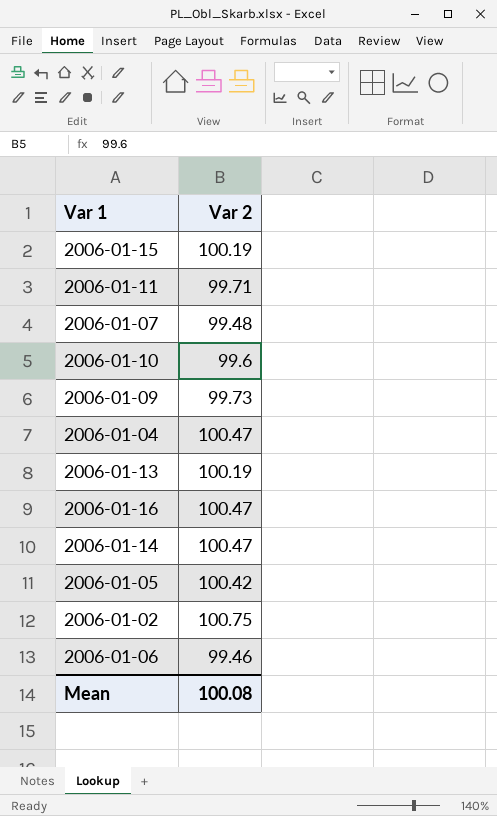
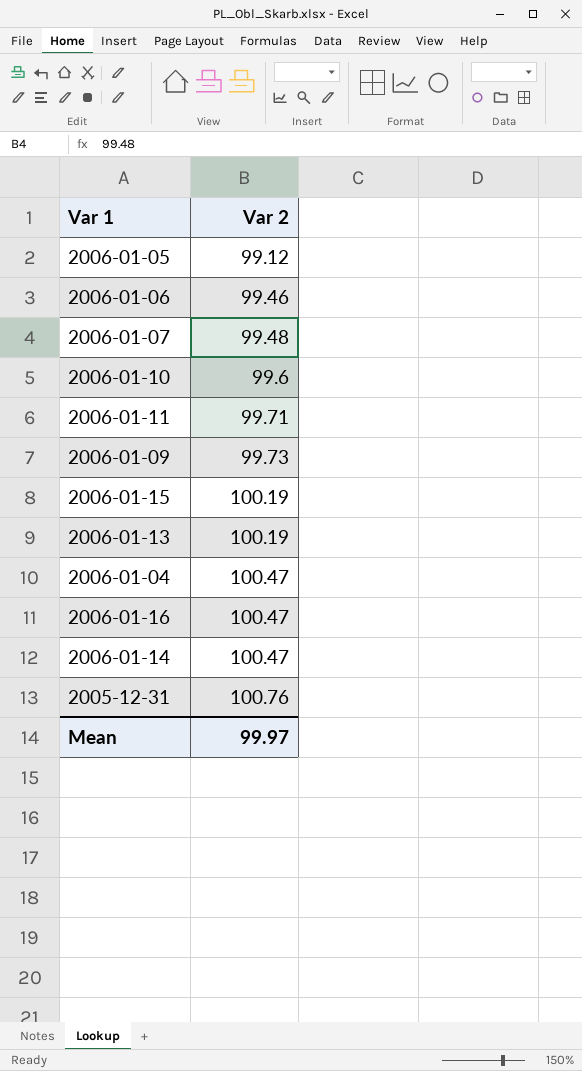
row order: none -> Var 2 ascending
row 2006-01-02: 100.75 -> none
2006-01-05 | Var 2: 100.42 -> 99.12
row 2005-12-31: none -> 100.76
Mean | Var 2: 100.08 -> 99.97

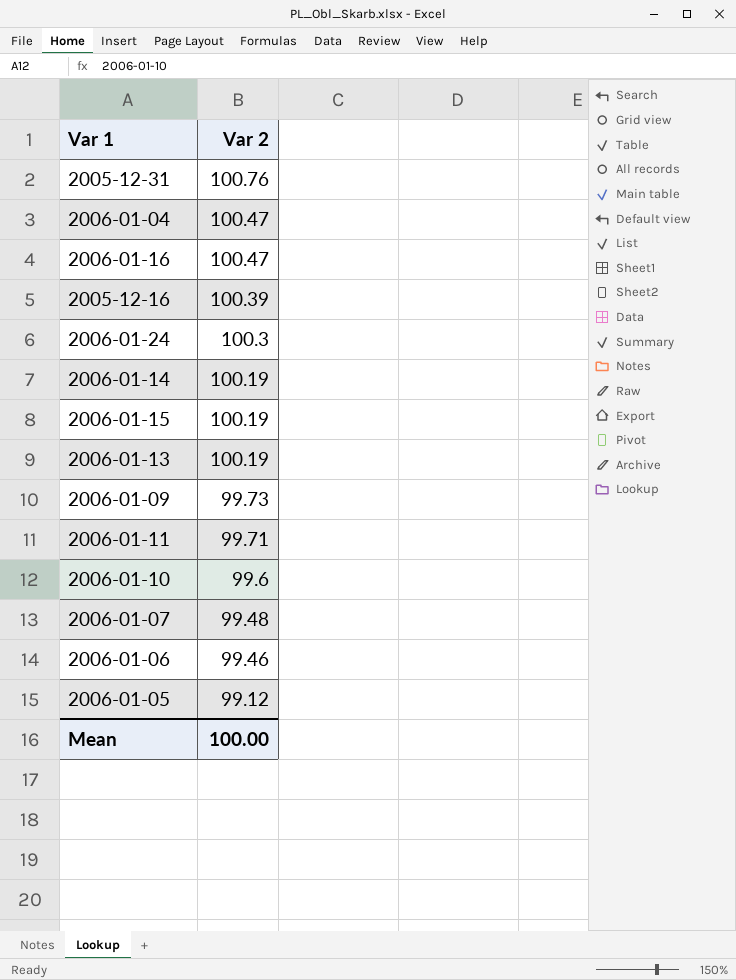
row order: Var 2 ascending -> Var 2 descending
row 2005-12-16: none -> 100.39
row 2006-01-24: none -> 100.3
2006-01-14 | Var 2: 100.47 -> 100.19
Mean | Var 2: 99.97 -> 100.00

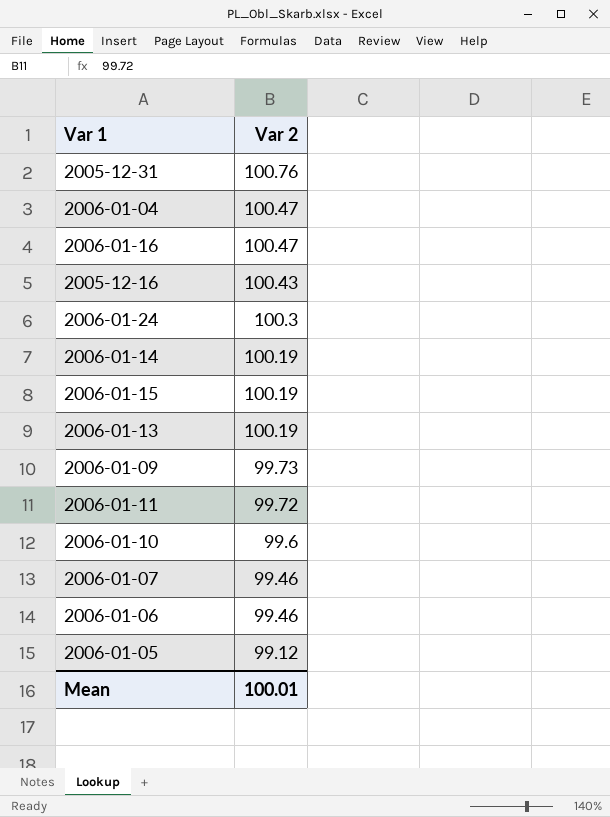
2005-12-16 | Var 2: 100.39 -> 100.43
2006-01-11 | Var 2: 99.71 -> 99.72
2006-01-07 | Var 2: 99.48 -> 99.46
Mean | Var 2: 100.00 -> 100.01

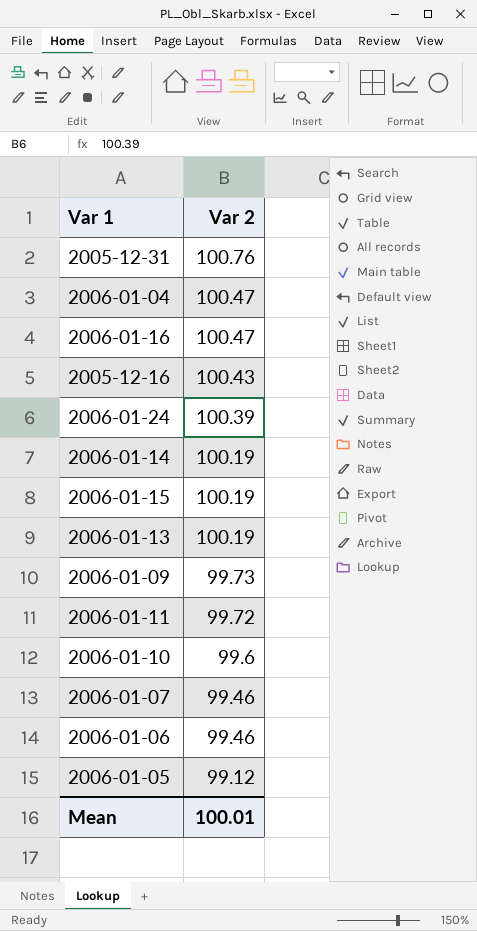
2006-01-24 | Var 2: 100.3 -> 100.39

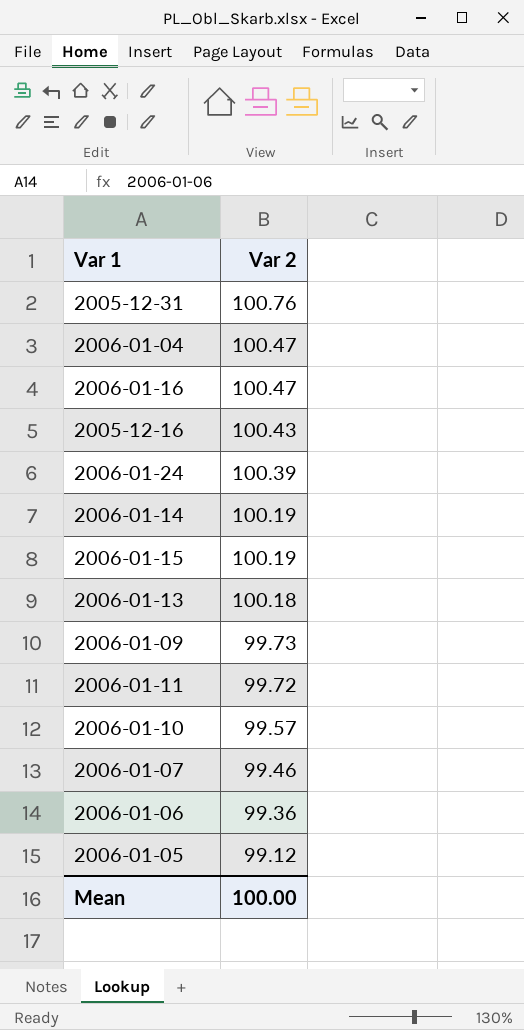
2006-01-13 | Var 2: 100.19 -> 100.18
2006-01-10 | Var 2: 99.6 -> 99.57
2006-01-06 | Var 2: 99.46 -> 99.36
Mean | Var 2: 100.01 -> 100.00

